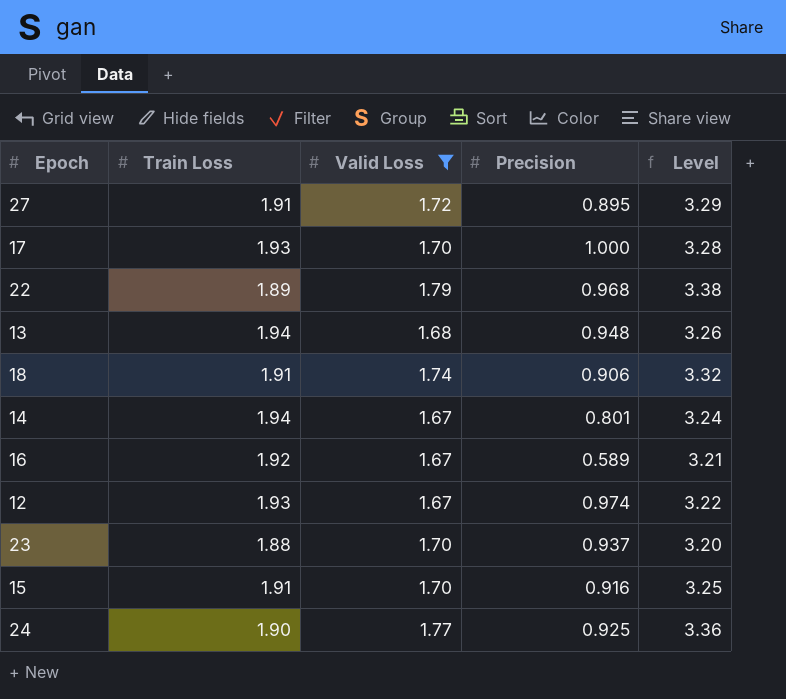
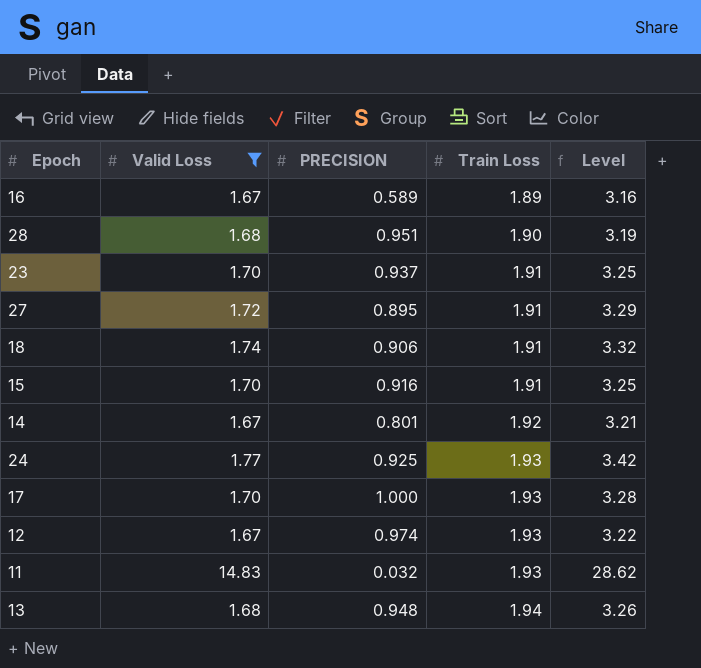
row order: none -> Train Loss ascending
column name: Precision -> PRECISION
column Train Loss | position: 2 -> 4
row 22: 1.89 | 1.79 | 0.968 | 3.38 -> none
16 | Train Loss: 1.92 -> 1.89
16 | Level: 3.21 -> 3.16
row 28: none -> 1.68 | 0.951 | 1.90 | 3.19
23 | Train Loss: 1.88 -> 1.91
23 | Level: 3.20 -> 3.25
14 | Train Loss: 1.94 -> 1.92
14 | Level: 3.24 -> 3.21
24 | Train Loss: 1.90 -> 1.93
24 | Level: 3.36 -> 3.42
row 11: none -> 14.83 | 0.032 | 1.93 | 28.62

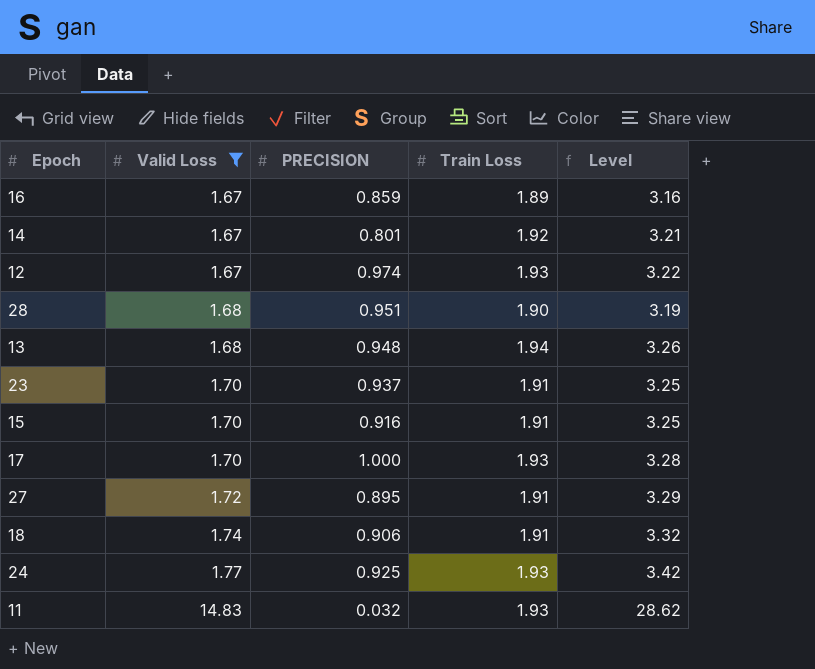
row order: Train Loss ascending -> Valid Loss ascending
16 | PRECISION: 0.589 -> 0.859

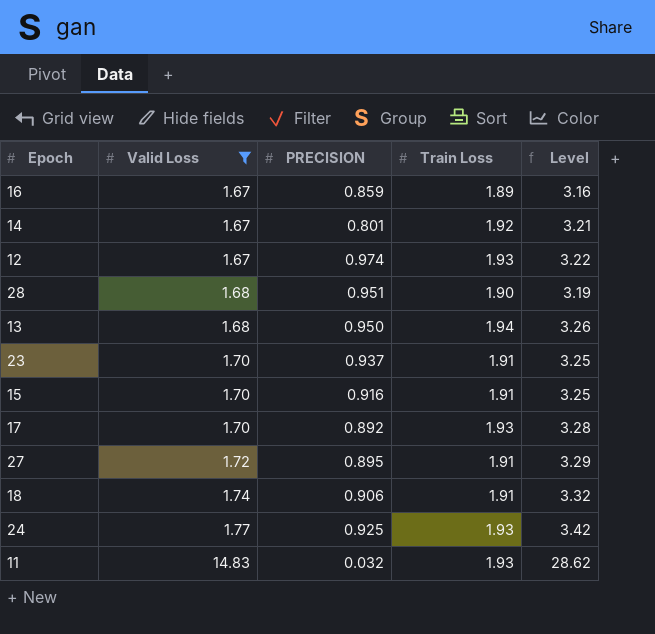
13 | PRECISION: 0.948 -> 0.950
17 | PRECISION: 1.000 -> 0.892

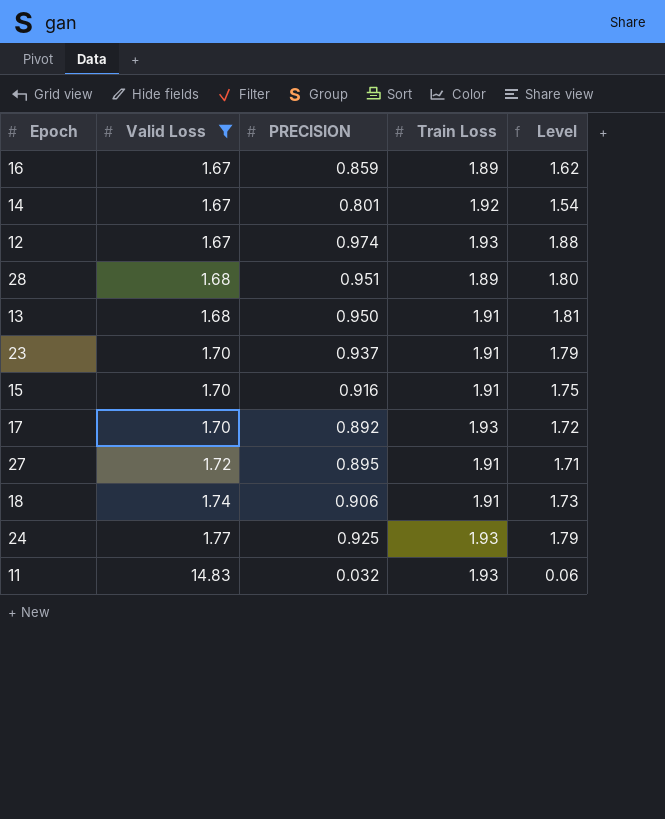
column Level | formula: [Valid Loss] * [Train Loss] -> [PRECISION] * [Train Loss]
28 | Train Loss: 1.90 -> 1.89
13 | Train Loss: 1.94 -> 1.91

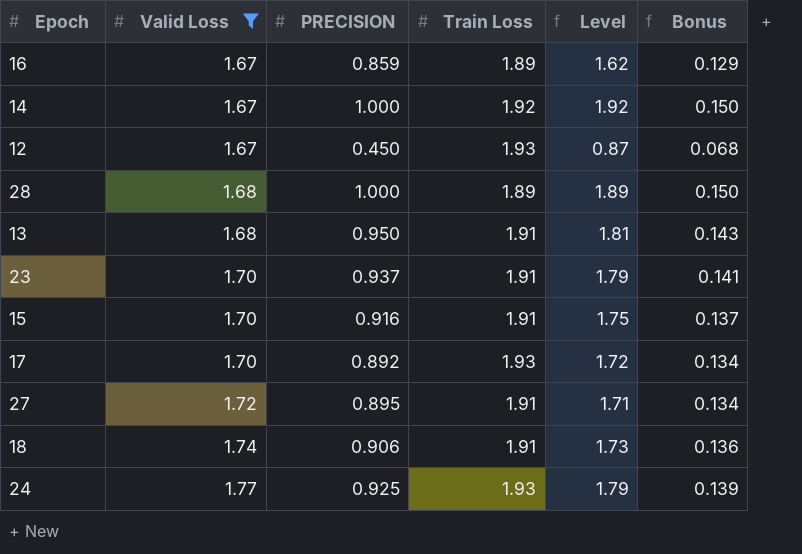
column Bonus | formula: none -> [PRECISION] * 0.15
row 11: 14.83 | 0.032 | 1.93 | 0.06 -> none
14 | PRECISION: 0.801 -> 1.000
14 | Level: 1.54 -> 1.92
12 | PRECISION: 0.974 -> 0.450
12 | Level: 1.88 -> 0.87
28 | PRECISION: 0.951 -> 1.000
28 | Level: 1.80 -> 1.89

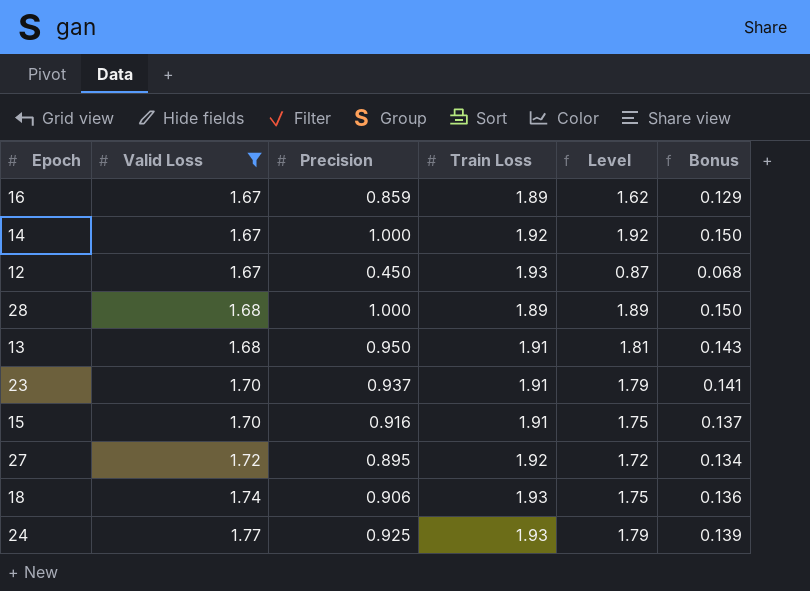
column name: PRECISION -> Precision
row 17: 1.70 | 0.892 | 1.93 | 1.72 | 0.134 -> none
27 | Train Loss: 1.91 -> 1.92
27 | Level: 1.71 -> 1.72
18 | Train Loss: 1.91 -> 1.93
18 | Level: 1.73 -> 1.75

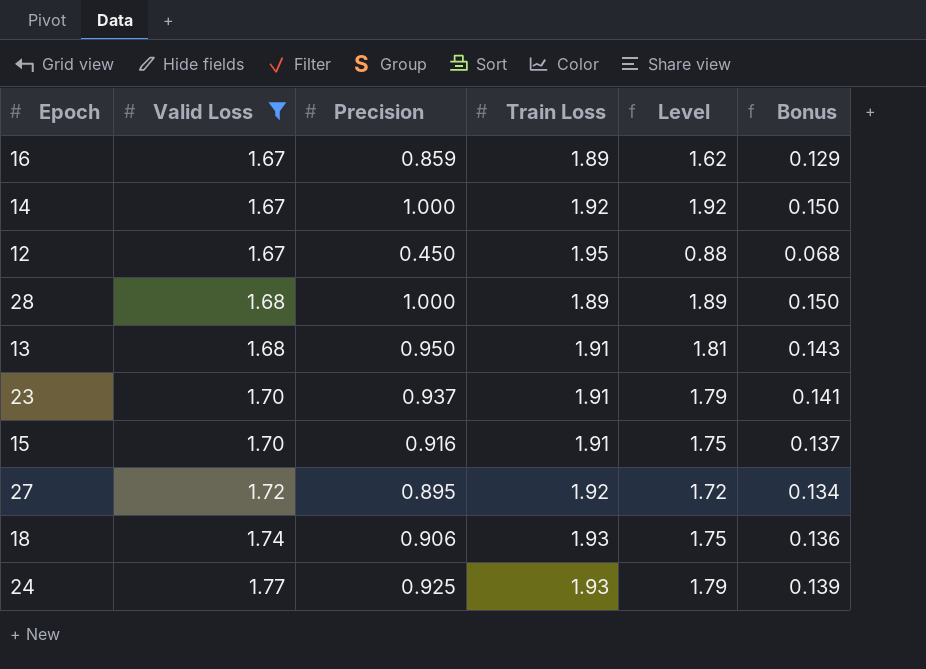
12 | Train Loss: 1.93 -> 1.95
12 | Level: 0.87 -> 0.88

